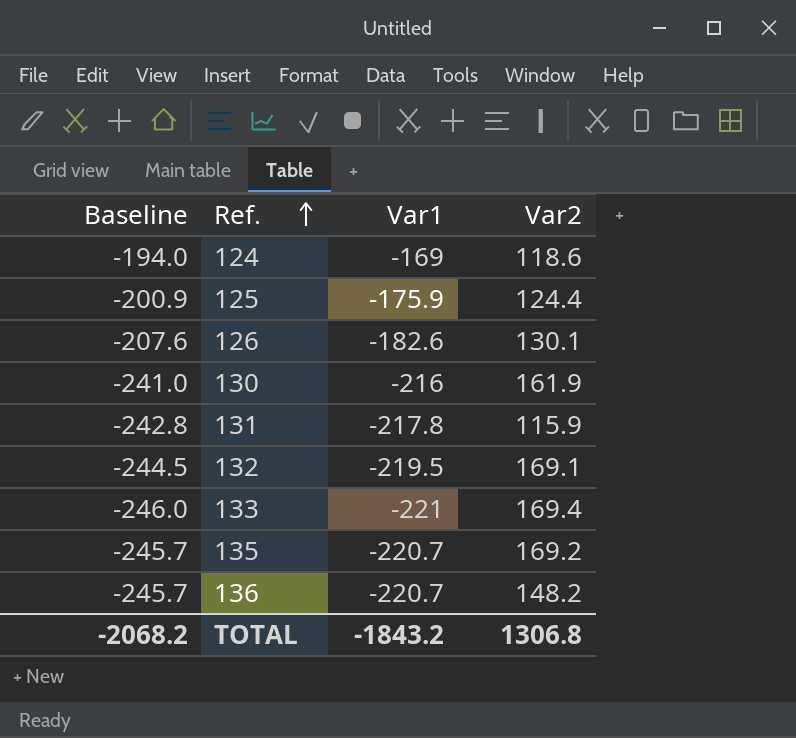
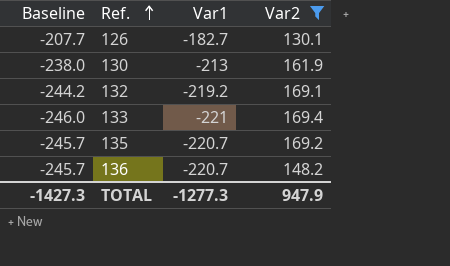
filter: none -> Var2 >= 130.1
126 | Baseline: -207.6 -> -207.7
126 | Var1: -182.6 -> -182.7
130 | Baseline: -241.0 -> -238.0
130 | Var1: -216 -> -213
132 | Baseline: -244.5 -> -244.2
132 | Var1: -219.5 -> -219.2
TOTAL | Baseline: -2068.2 -> -1427.3
TOTAL | Var1: -1843.2 -> -1277.3
TOTAL | Var2: 1306.8 -> 947.9

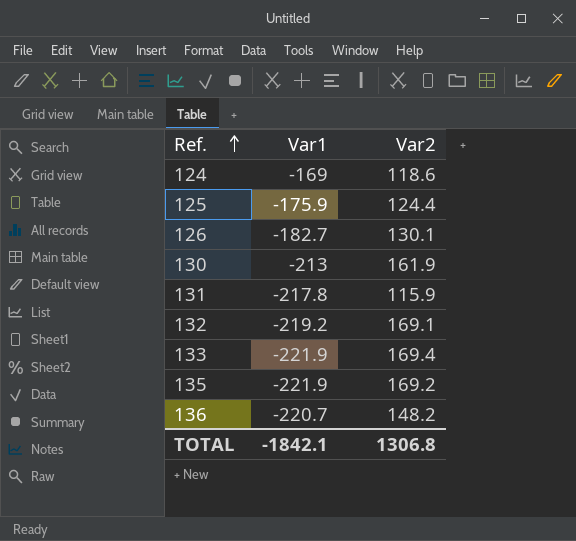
filter: Var2 >= 130.1 -> none
column Baseline | formula: [Var1] - 25 -> none
133 | Var1: -221 -> -221.9
135 | Var1: -220.7 -> -221.9
TOTAL | Var1: -1277.3 -> -1842.1
TOTAL | Var2: 947.9 -> 1306.8

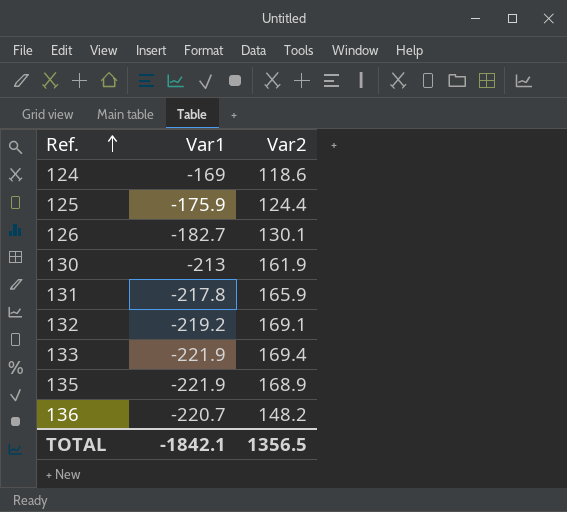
131 | Var2: 115.9 -> 165.9
135 | Var2: 169.2 -> 168.9
TOTAL | Var2: 1306.8 -> 1356.5

